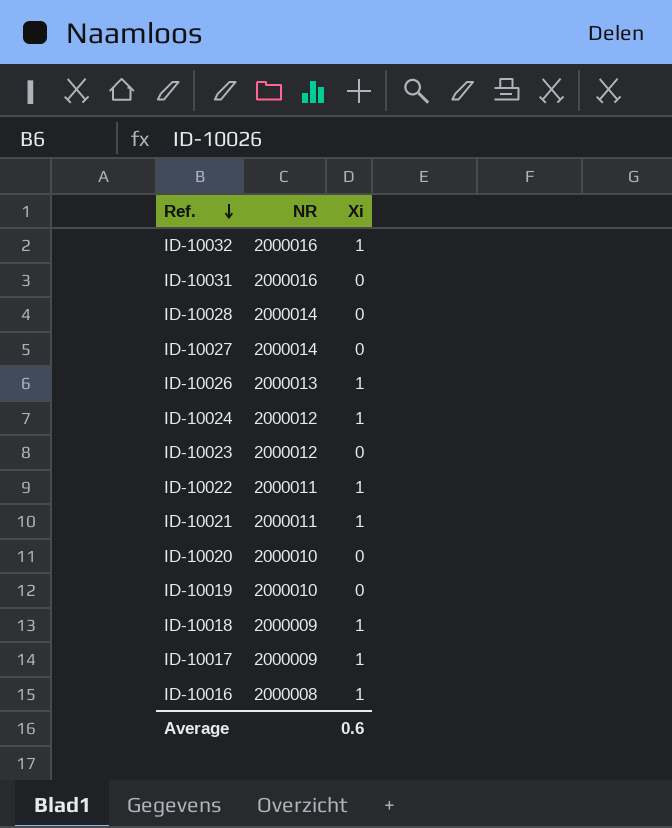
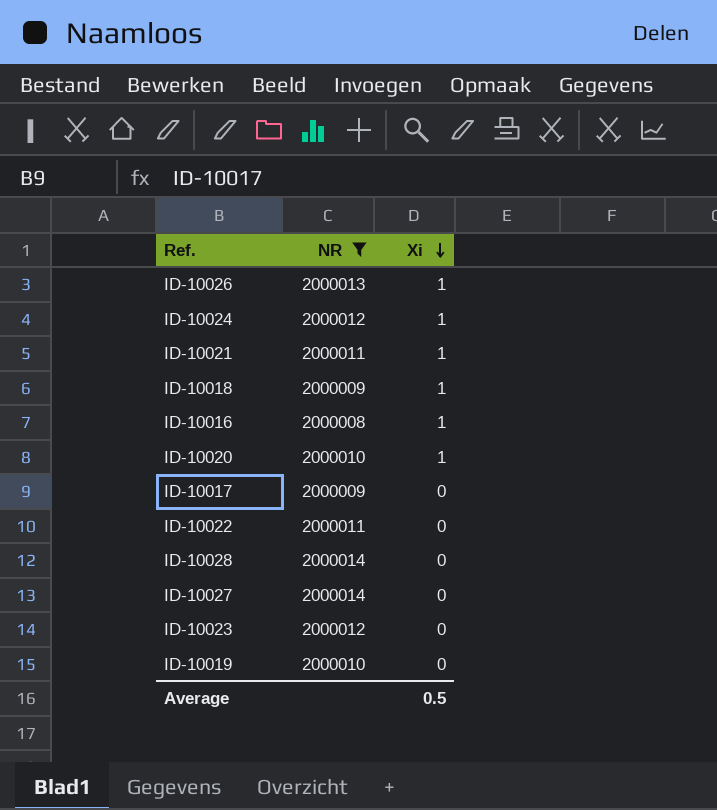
filter: none -> NR != 2000016
row order: Ref. descending -> Xi descending
ID-10020 | Xi: 0 -> 1
ID-10017 | Xi: 1 -> 0
ID-10022 | Xi: 1 -> 0
Average | Xi: 0.6 -> 0.5

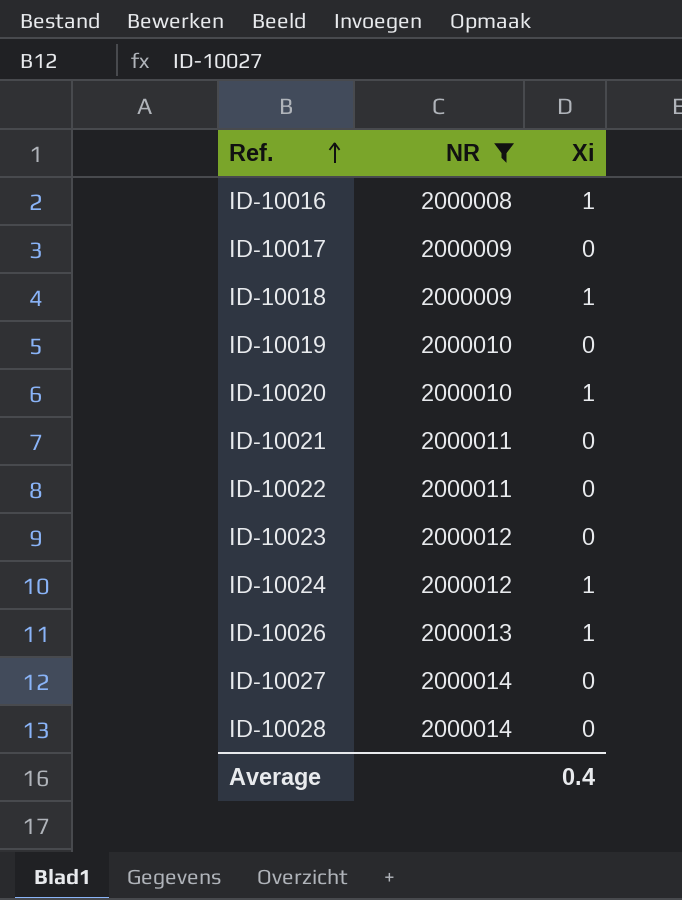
row order: Xi descending -> Ref. ascending
ID-10021 | Xi: 1 -> 0
Average | Xi: 0.5 -> 0.4

